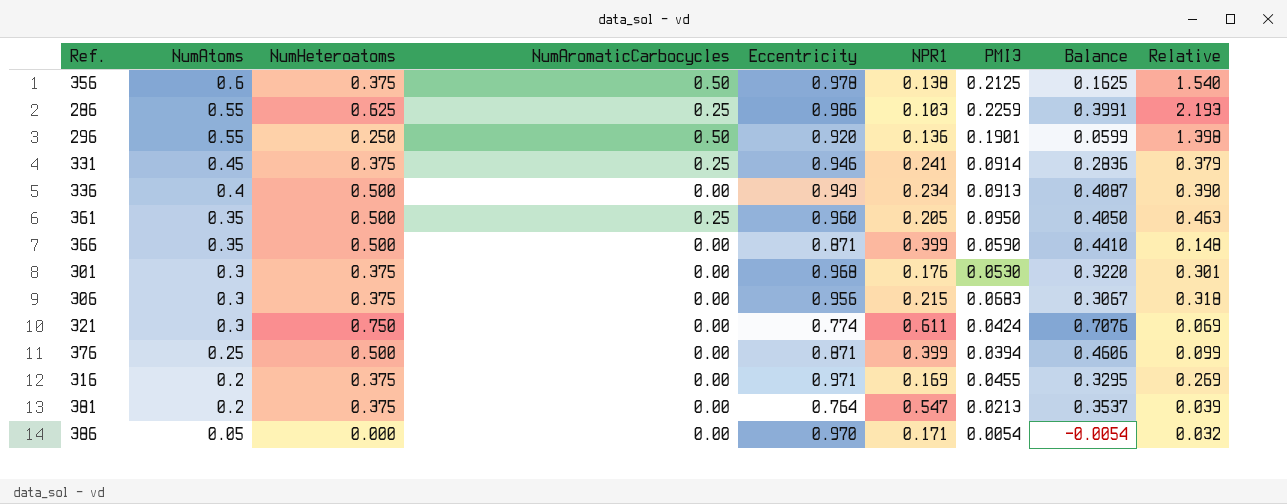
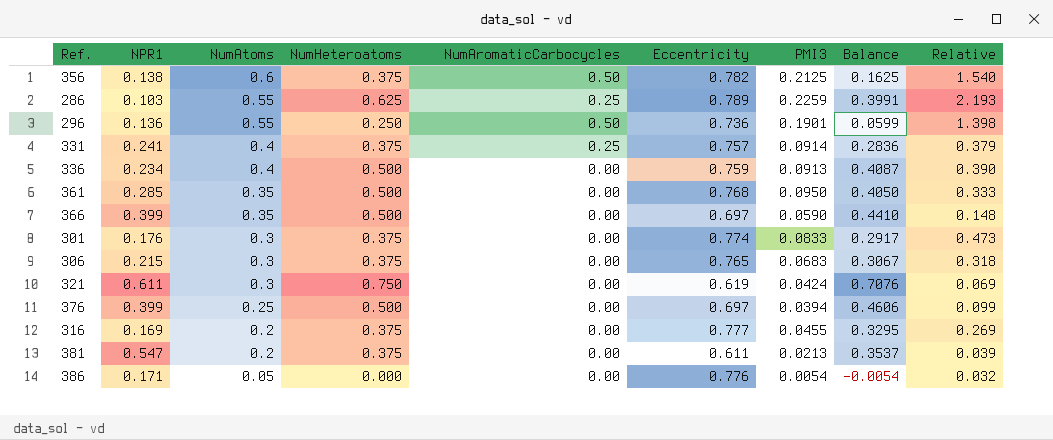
column NPR1 | position: 6 -> 2
356 | Eccentricity: 0.978 -> 0.782
286 | Eccentricity: 0.986 -> 0.789
296 | Eccentricity: 0.920 -> 0.736
331 | NumAtoms: 0.45 -> 0.4
331 | Eccentricity: 0.946 -> 0.757
336 | Eccentricity: 0.949 -> 0.759
361 | NPR1: 0.205 -> 0.285
361 | NumAromaticCarbocycles: 0.25 -> 0.00
361 | Eccentricity: 0.960 -> 0.768
361 | Relative: 0.463 -> 0.333
366 | Eccentricity: 0.871 -> 0.697
301 | Eccentricity: 0.968 -> 0.774
301 | PMI3: 0.0530 -> 0.0833
301 | Balance: 0.3220 -> 0.2917
301 | Relative: 0.301 -> 0.473
306 | Eccentricity: 0.956 -> 0.765
321 | Eccentricity: 0.774 -> 0.619
376 | Eccentricity: 0.871 -> 0.697
316 | Eccentricity: 0.971 -> 0.777
381 | Eccentricity: 0.764 -> 0.611
386 | Eccentricity: 0.970 -> 0.776

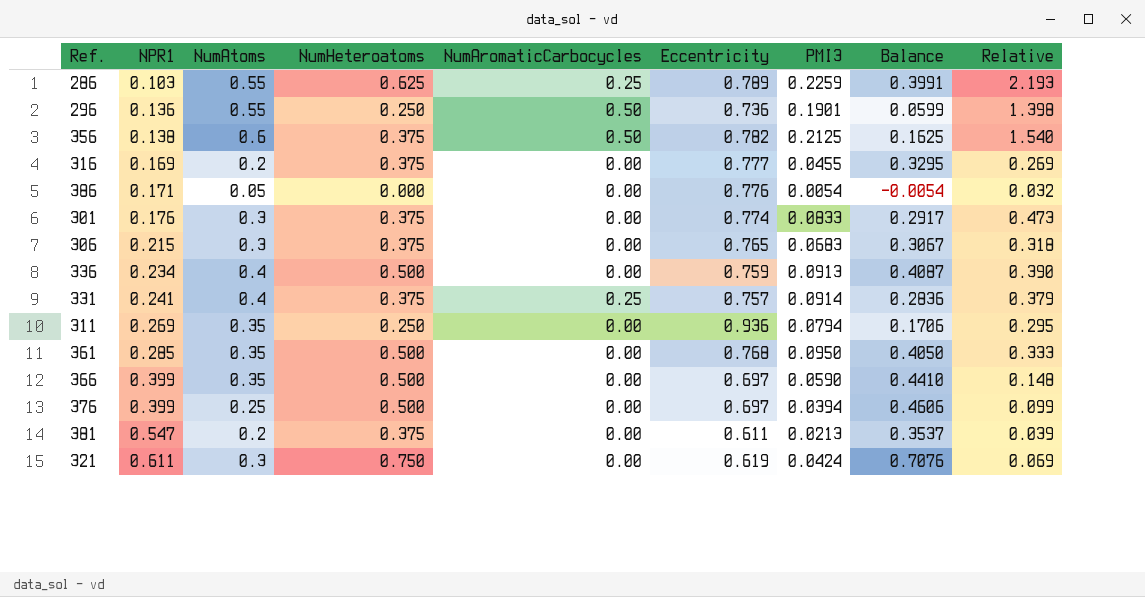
row order: NumAtoms descending -> NPR1 ascending
row 311: none -> 0.269 | 0.35 | 0.250 | 0.00 | 0.936 | 0.0794 | 0.1706 | 0.295

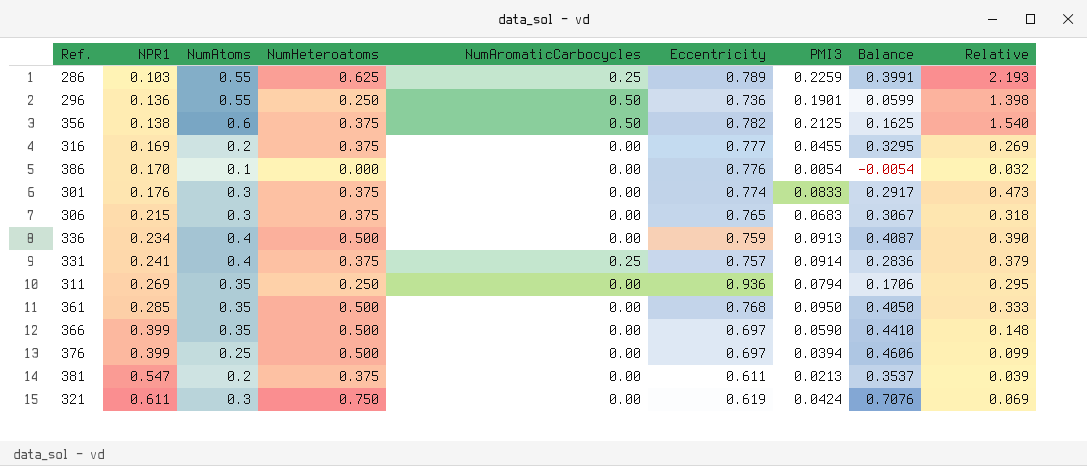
386 | NPR1: 0.171 -> 0.170
386 | NumAtoms: 0.05 -> 0.1

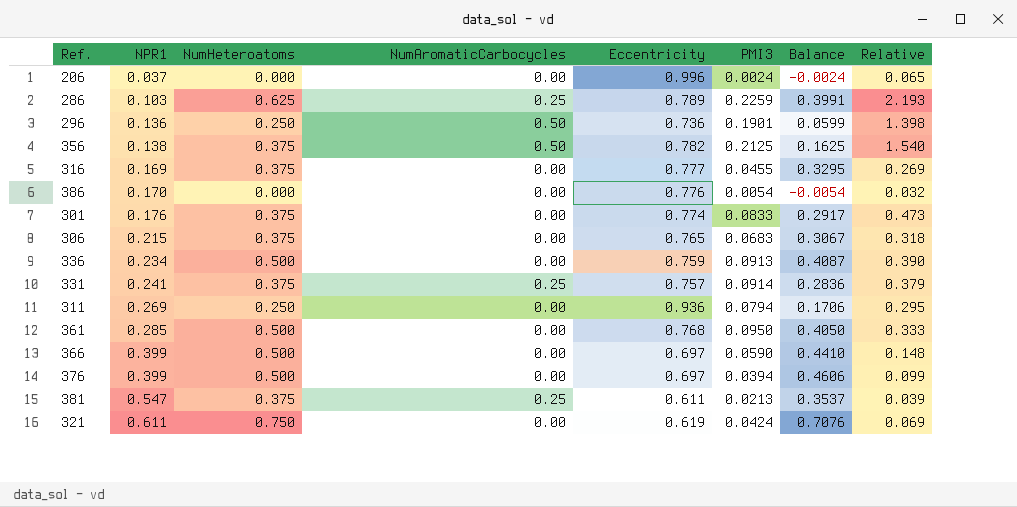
column NumAtoms | position: 3 -> none
row 206: none -> 0.037 | 0.000 | 0.00 | 0.996 | 0.0024 | -0.0024 | 0.065
381 | NumAromaticCarbocycles: 0.00 -> 0.25

